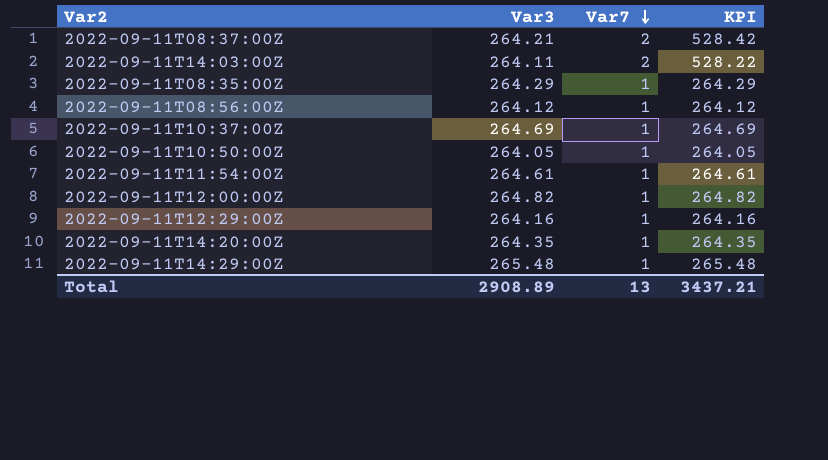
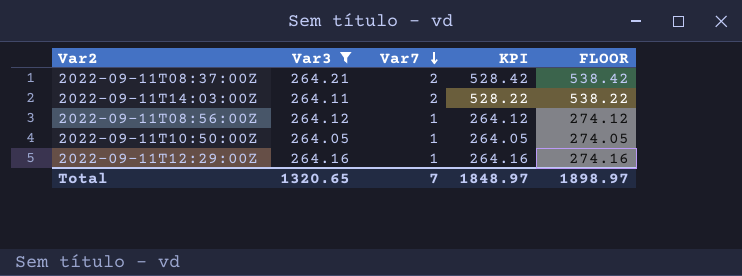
filter: none -> Var3 <= 264.21
column FLOOR | formula: none -> [KPI] + 10
Total | Var3: 2908.89 -> 1320.65
Total | Var7: 13 -> 7
Total | KPI: 3437.21 -> 1848.97

